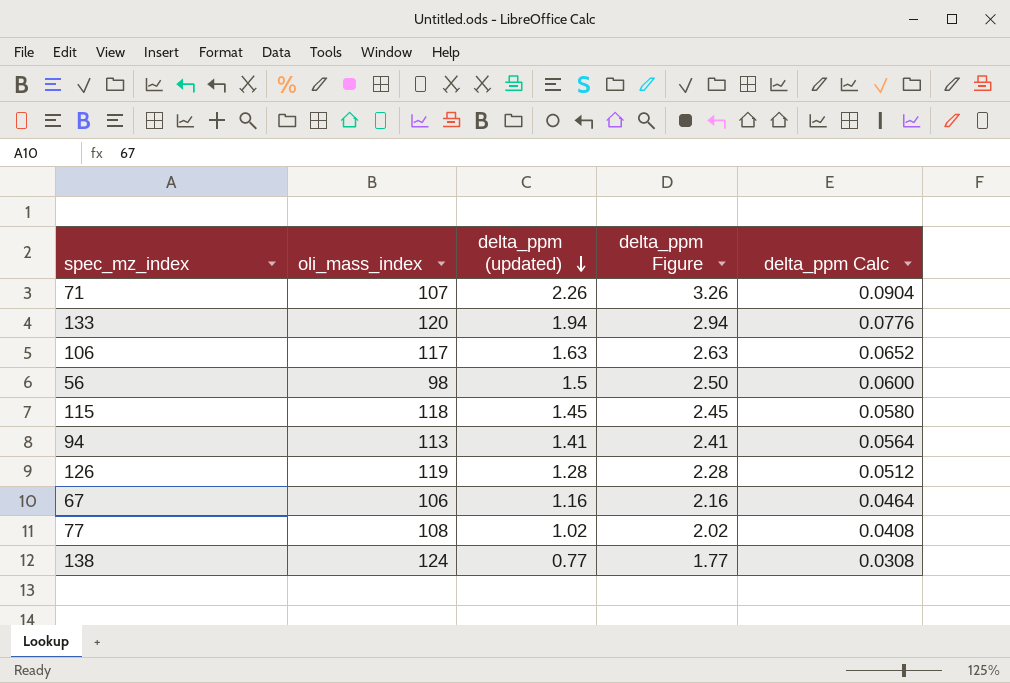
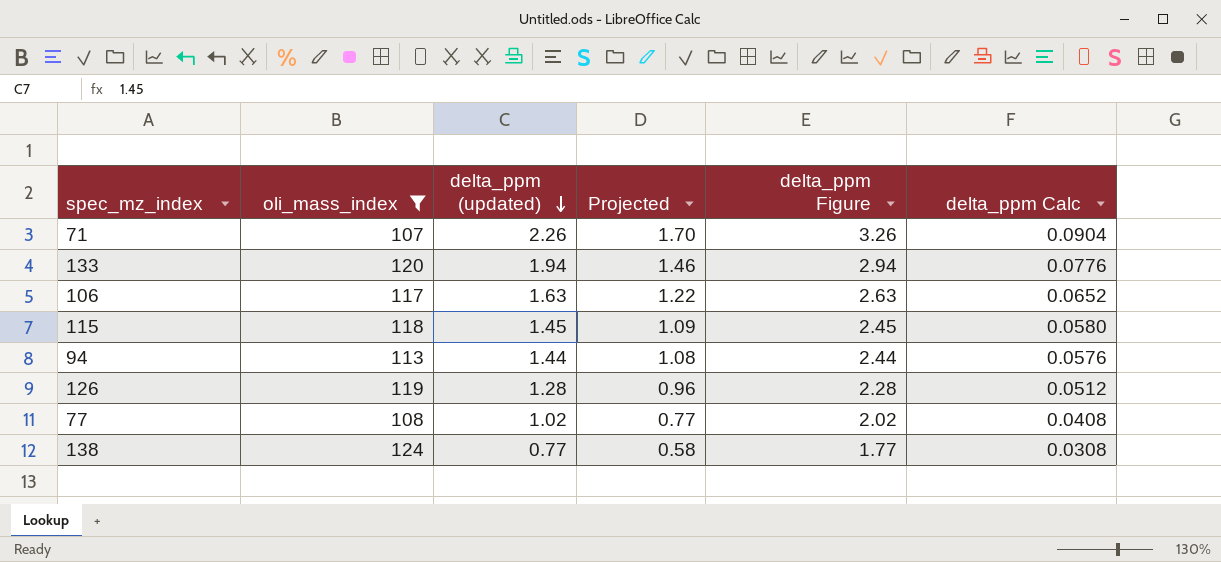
filter: none -> oli_mass_index >= 107
column Projected | formula: none -> [delta_ppm (updated)] * 0.75
94 | delta_ppm (updated): 1.41 -> 1.44
94 | delta_ppm Figure: 2.41 -> 2.44
94 | delta_ppm Calc: 0.0564 -> 0.0576

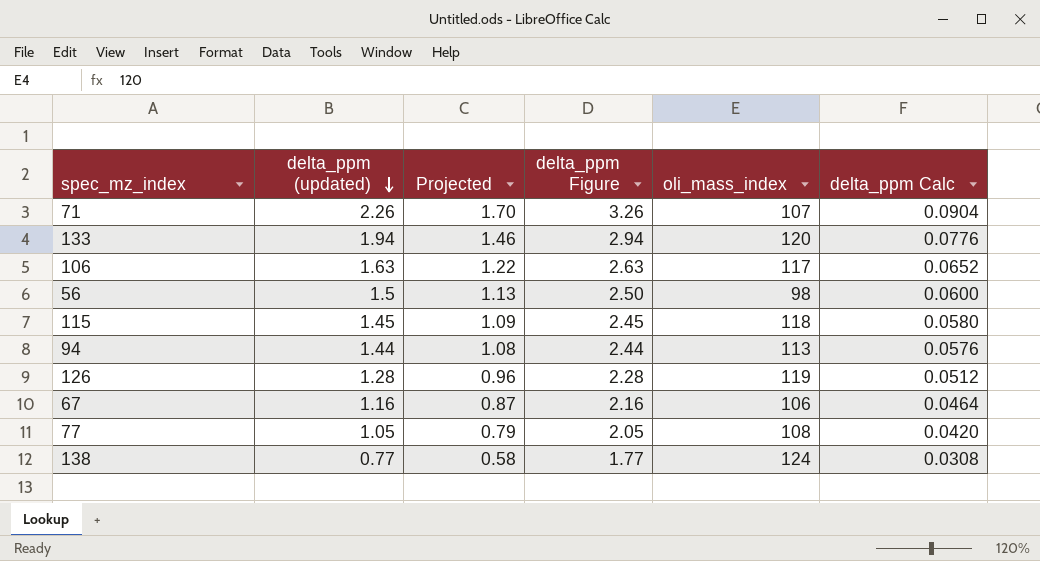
filter: oli_mass_index >= 107 -> none
column oli_mass_index | position: 2 -> 5
77 | delta_ppm (updated): 1.02 -> 1.05
77 | Projected: 0.77 -> 0.79
77 | delta_ppm Figure: 2.02 -> 2.05
77 | delta_ppm Calc: 0.0408 -> 0.0420

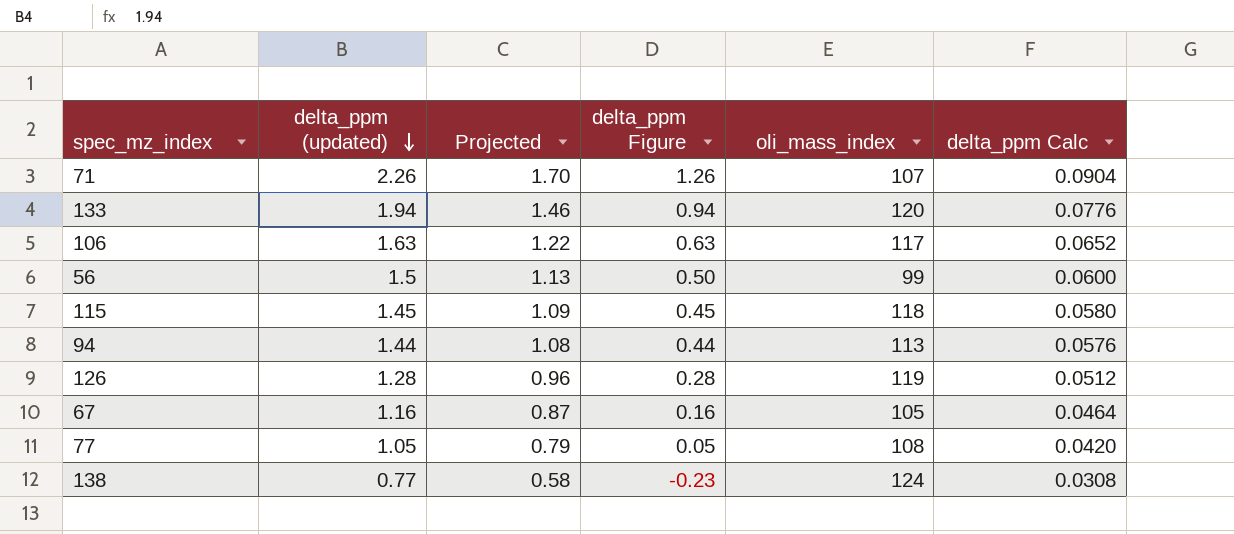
column delta_ppm Figure | formula: [delta_ppm (updated)] + 1 -> [delta_ppm (updated)] - 1
56 | oli_mass_index: 98 -> 99
67 | oli_mass_index: 106 -> 105

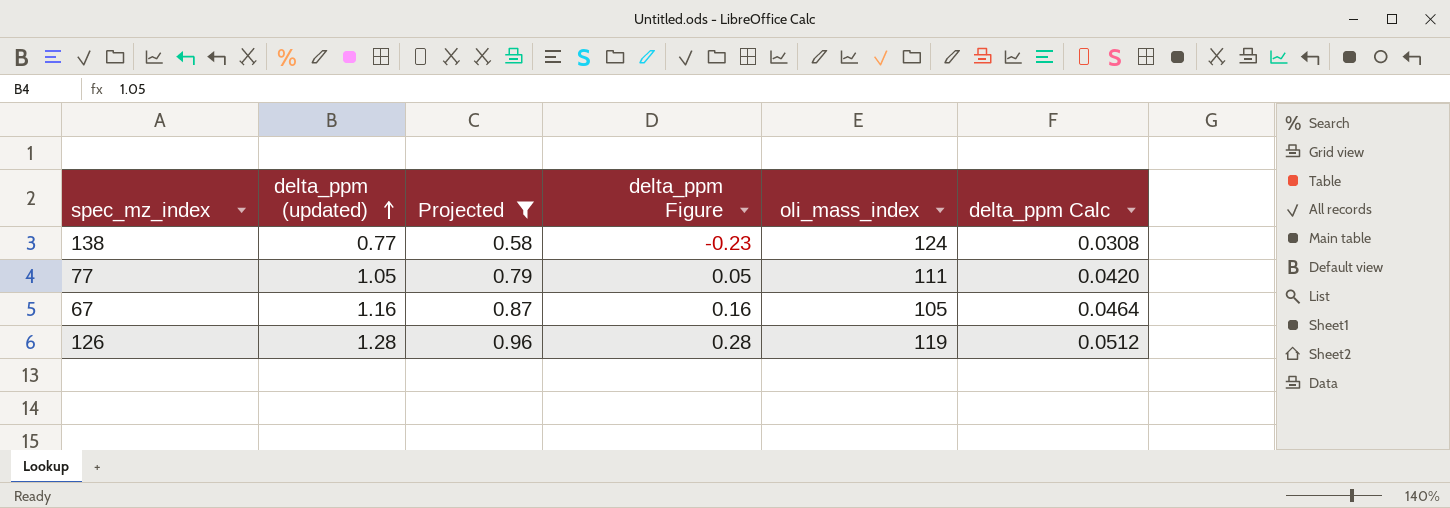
filter: none -> Projected <= 0.96
row order: delta_ppm (updated) descending -> delta_ppm (updated) ascending
77 | oli_mass_index: 108 -> 111

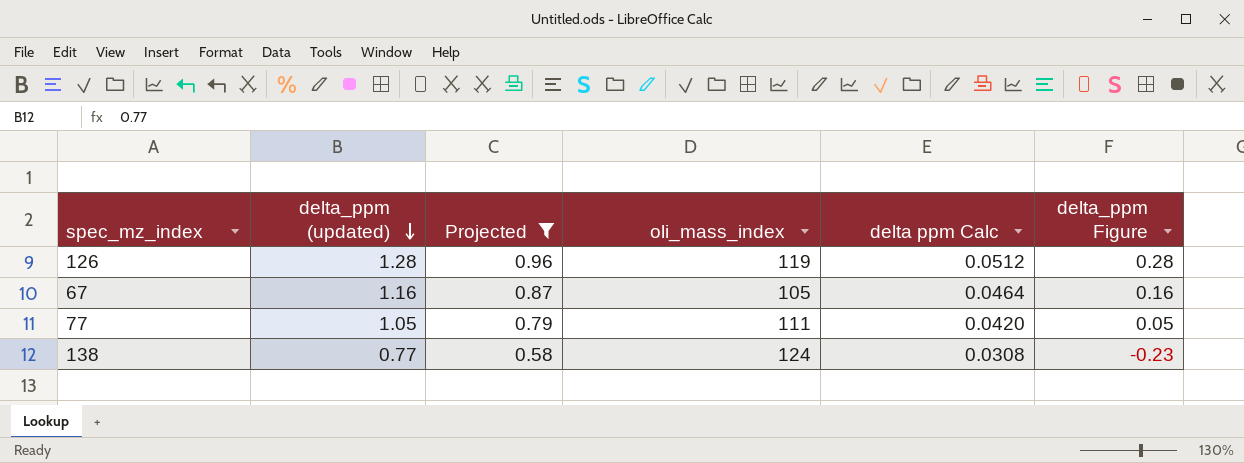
row order: delta_ppm (updated) ascending -> delta_ppm (updated) descending
column name: delta_ppm Calc -> delta ppm Calc
column delta_ppm Figure | position: 4 -> 6

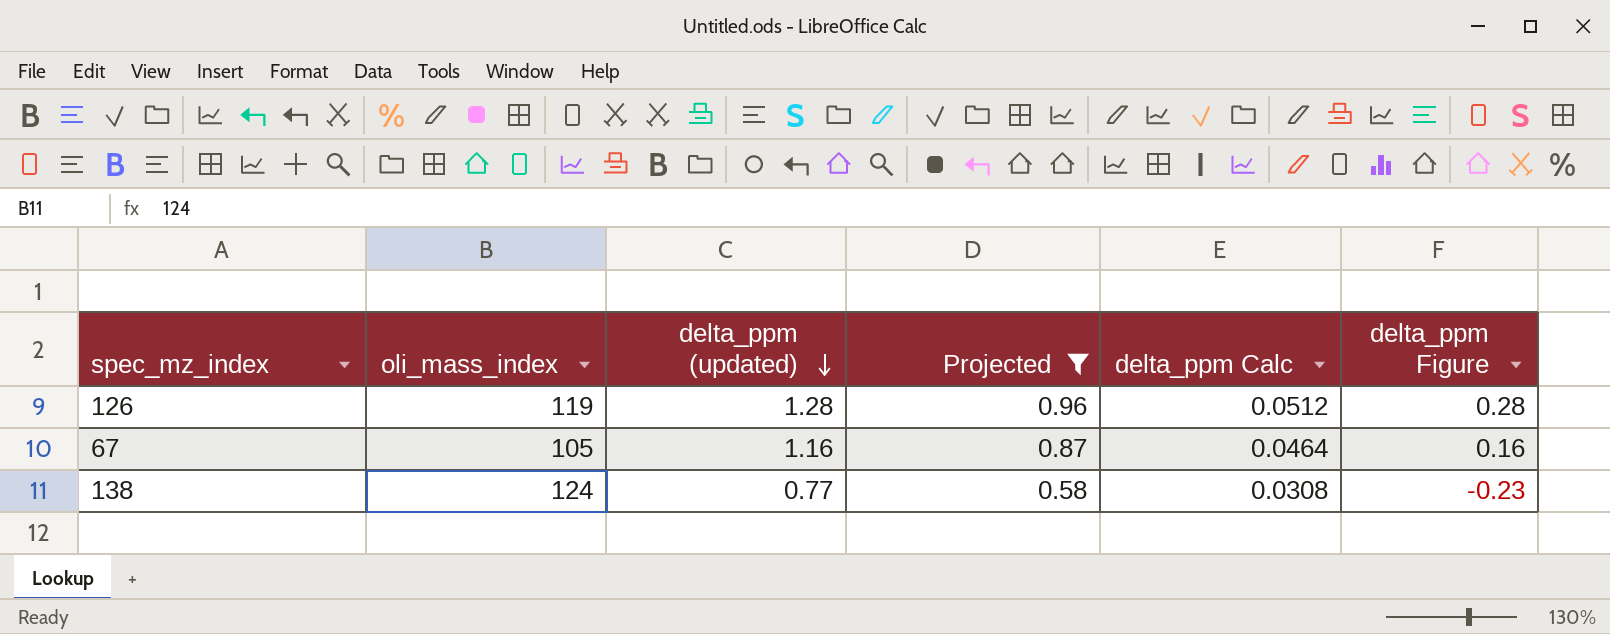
column oli_mass_index | position: 4 -> 2
column name: delta ppm Calc -> delta_ppm Calc
row 77: 1.05 | 0.79 | 111 | 0.0420 | 0.05 -> none

